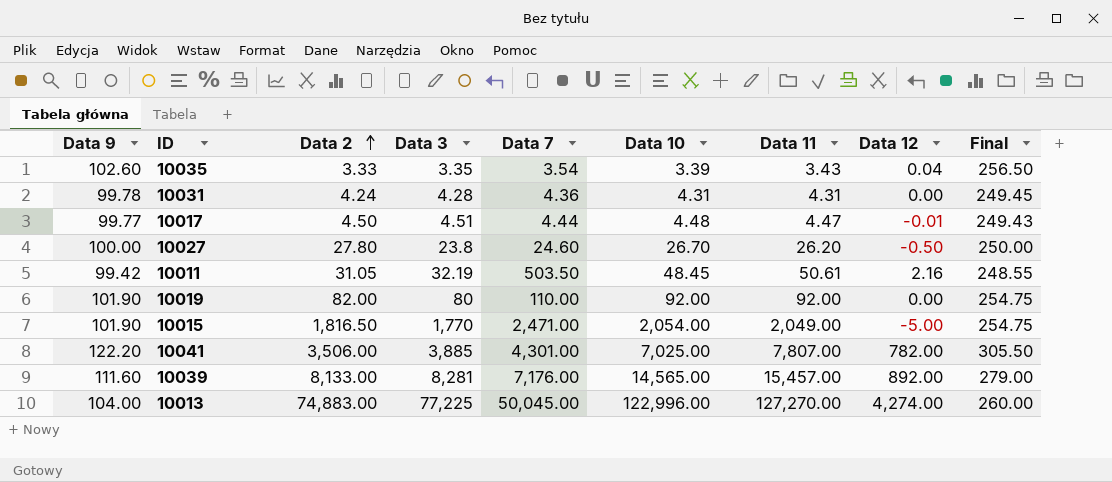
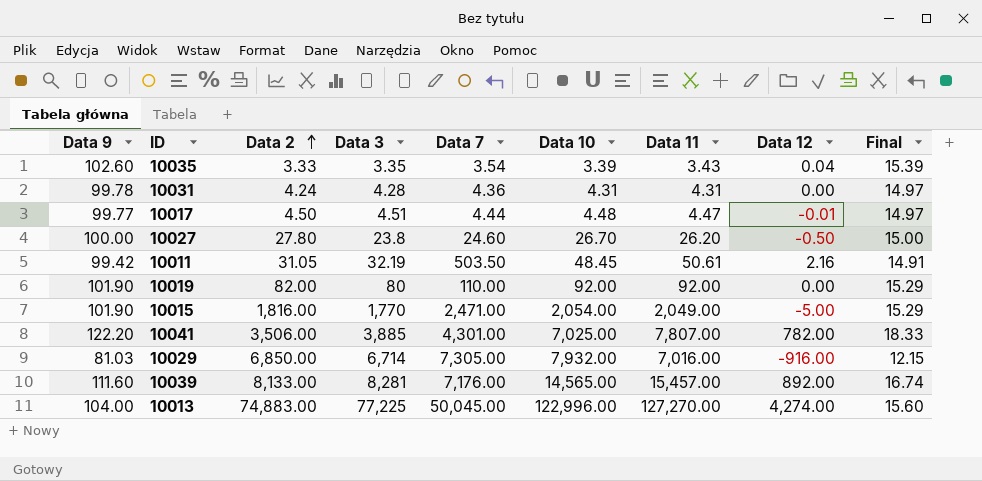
column Final | formula: [Data 9] * 2.5 -> [Data 9] * 0.15
10015 | Data 2: 1,816.50 -> 1,816.00
row 10029: none -> 81.03 | 6,850.00 | 6,714 | 7,305.00 | 7,932.00 | 7,016.00 | -916.00 | 12.15

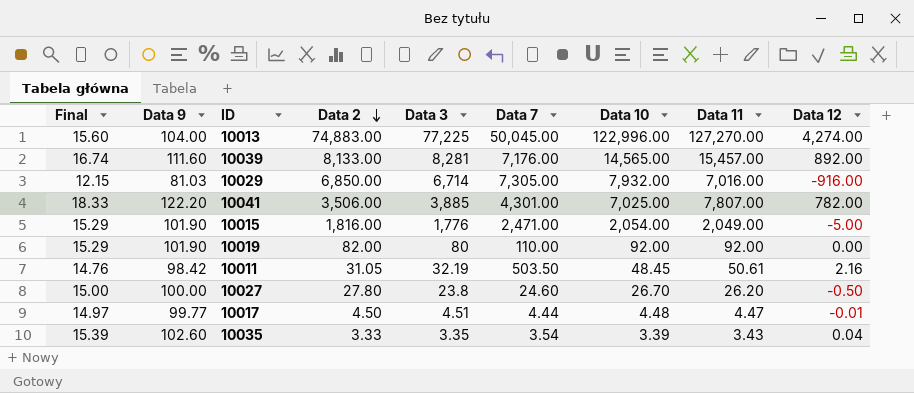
row order: Data 2 ascending -> Data 2 descending
column Final | position: 9 -> 1
row 10031: 99.78 | 4.24 | 4.28 | 4.36 | 4.31 | 4.31 | 0.00 | 14.97 -> none
10015 | Data 3: 1,770 -> 1,776
10011 | Final: 14.91 -> 14.76
10011 | Data 9: 99.42 -> 98.42

